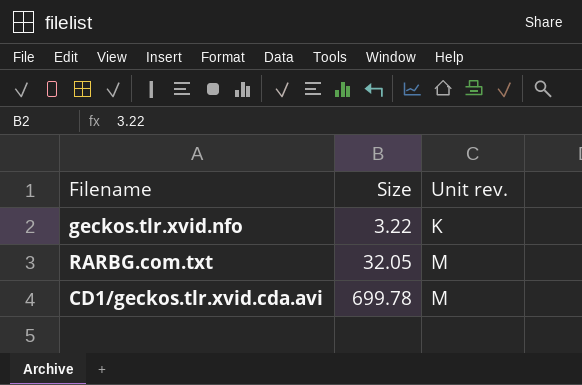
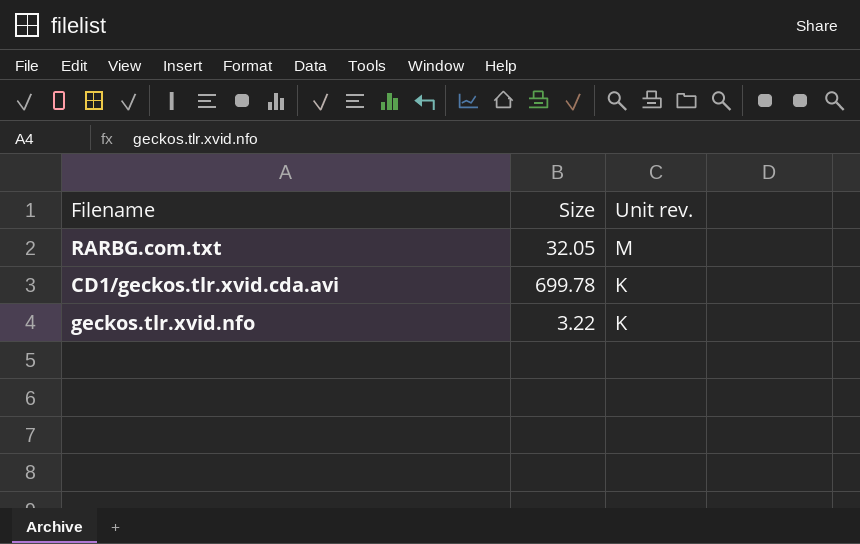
row order: Size ascending -> Unit rev. descending
CD1/geckos.tlr.xvid.cda.avi | Unit rev.: M -> K

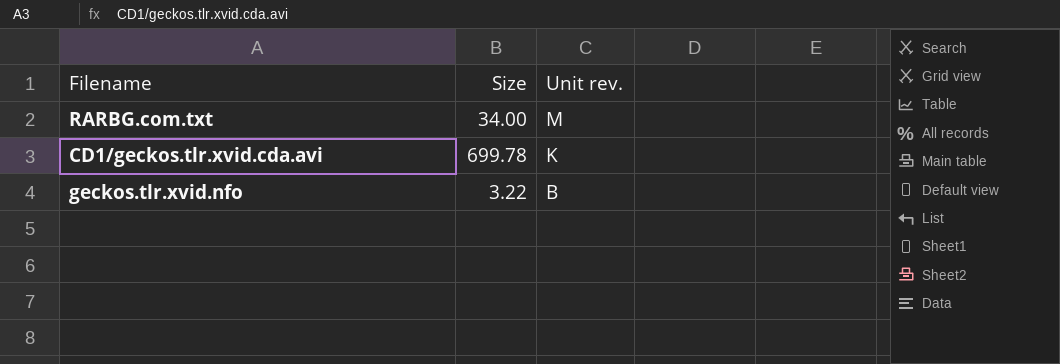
RARBG.com.txt | Size: 32.05 -> 34.00
geckos.tlr.xvid.nfo | Unit rev.: K -> B

